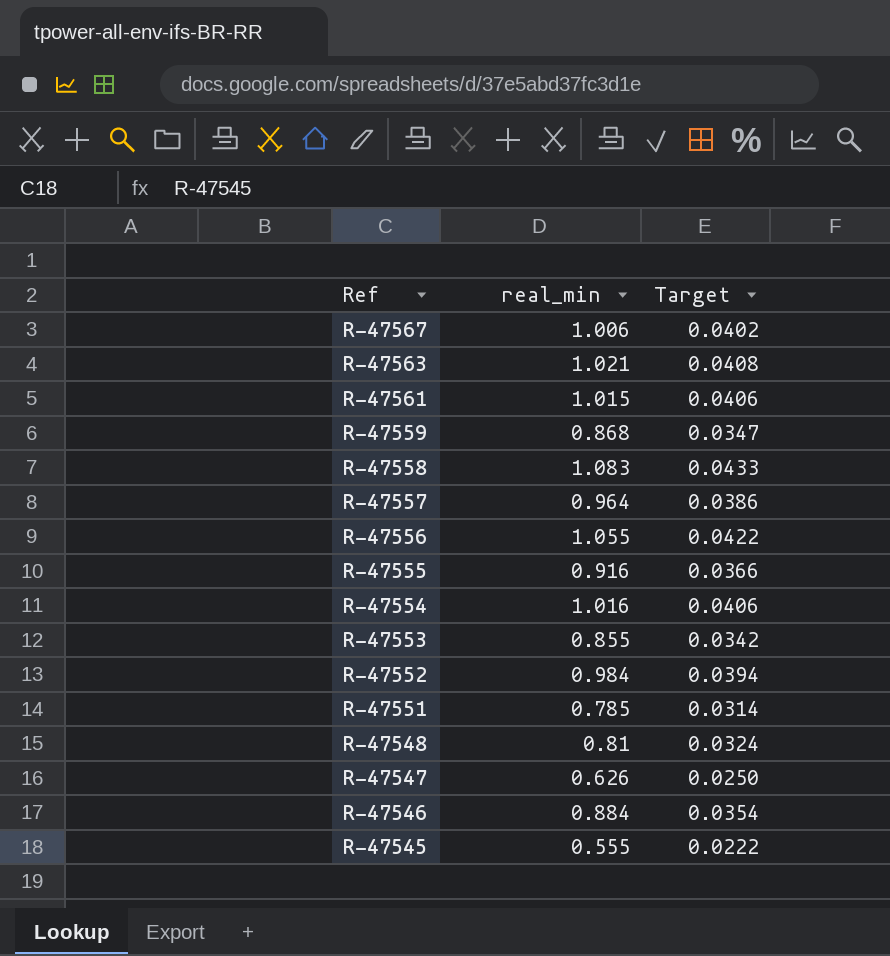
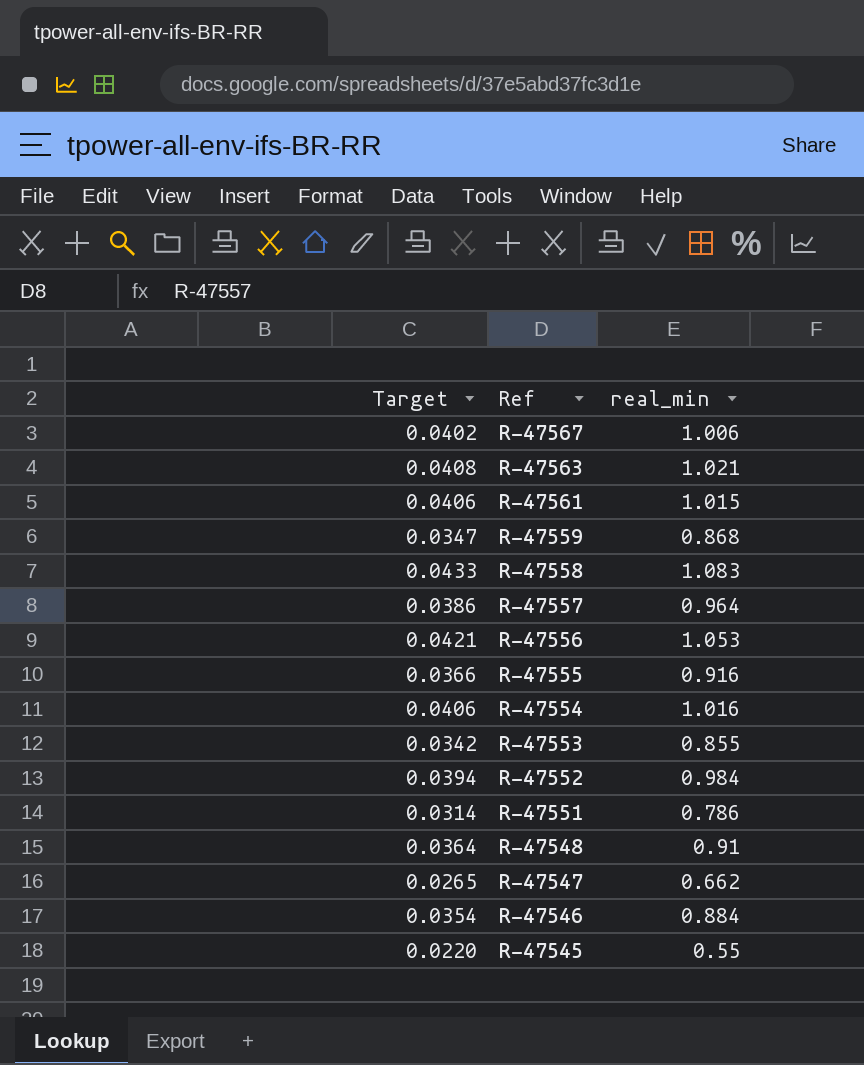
column Target | position: 3 -> 1
R-47556 | Target: 0.0422 -> 0.0421
R-47556 | real_min: 1.055 -> 1.053
R-47551 | real_min: 0.785 -> 0.786
R-47548 | Target: 0.0324 -> 0.0364
R-47548 | real_min: 0.81 -> 0.91
R-47547 | Target: 0.0250 -> 0.0265
R-47547 | real_min: 0.626 -> 0.662
R-47545 | Target: 0.0222 -> 0.0220
R-47545 | real_min: 0.555 -> 0.55

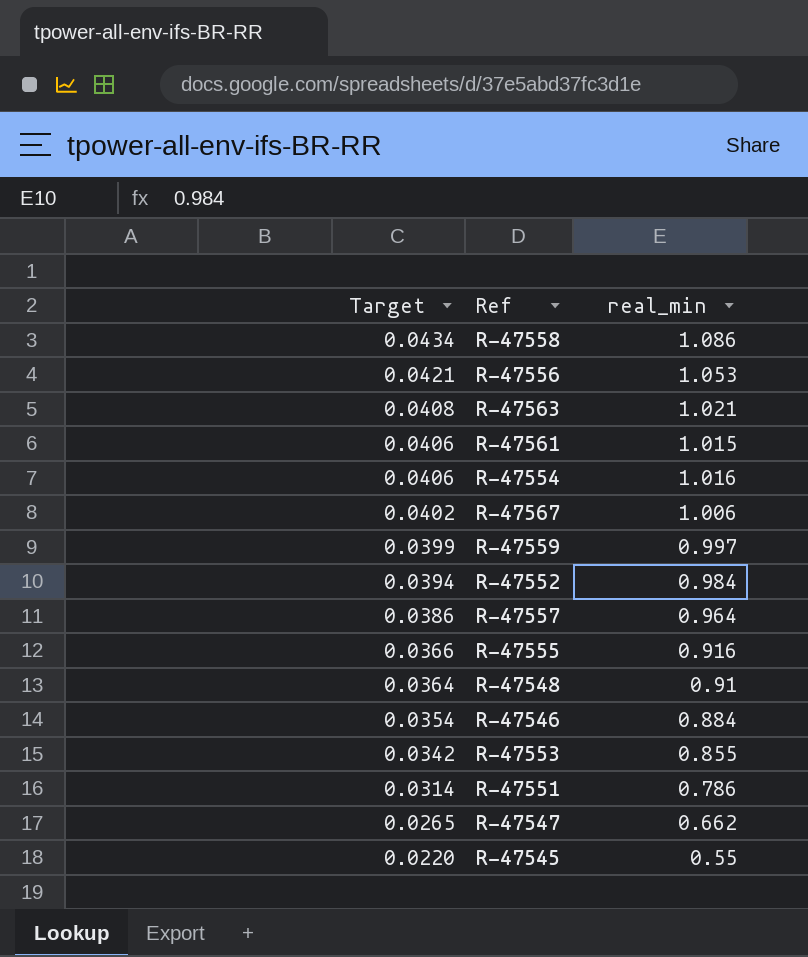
row order: Ref descending -> Target descending
R-47558 | Target: 0.0433 -> 0.0434
R-47558 | real_min: 1.083 -> 1.086
R-47559 | Target: 0.0347 -> 0.0399
R-47559 | real_min: 0.868 -> 0.997

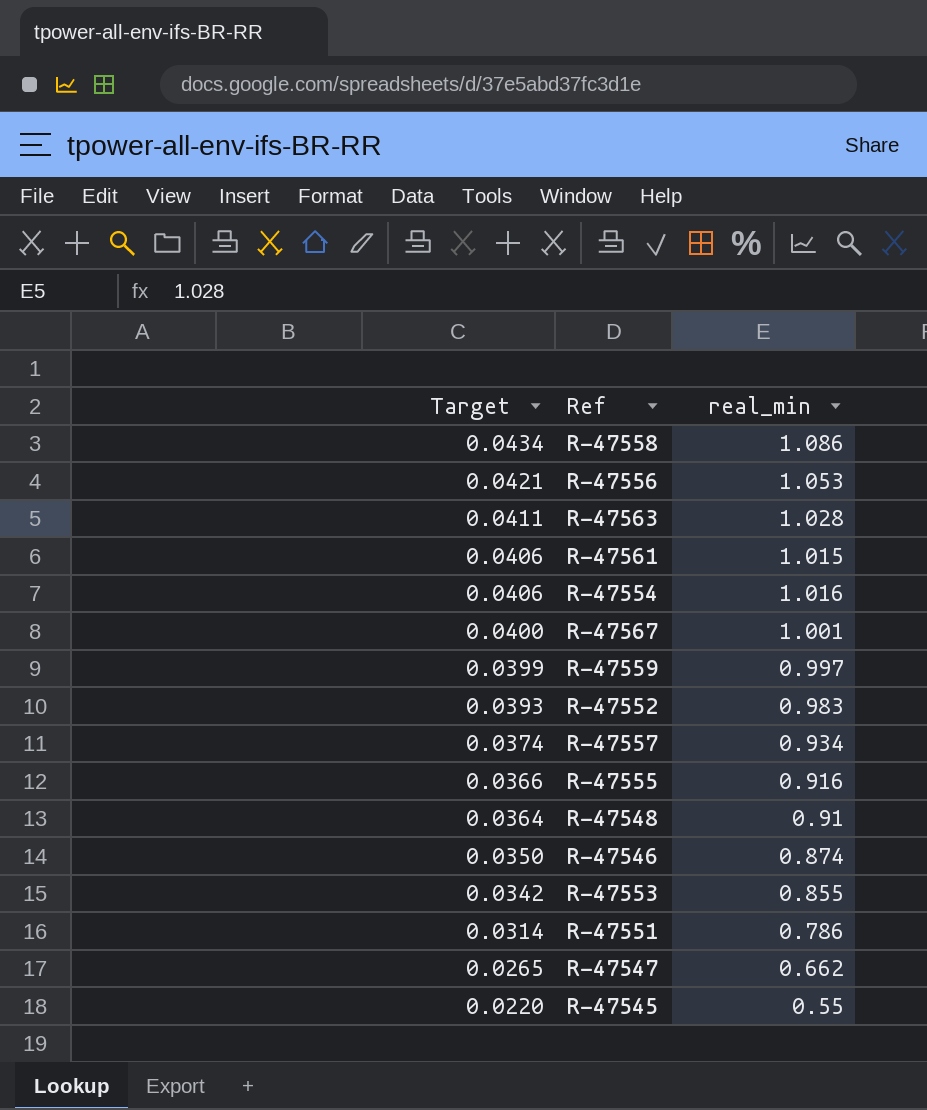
R-47563 | Target: 0.0408 -> 0.0411
R-47563 | real_min: 1.021 -> 1.028
R-47567 | Target: 0.0402 -> 0.0400
R-47567 | real_min: 1.006 -> 1.001
R-47552 | Target: 0.0394 -> 0.0393
R-47552 | real_min: 0.984 -> 0.983
R-47557 | Target: 0.0386 -> 0.0374
R-47557 | real_min: 0.964 -> 0.934
R-47546 | Target: 0.0354 -> 0.0350
R-47546 | real_min: 0.884 -> 0.874

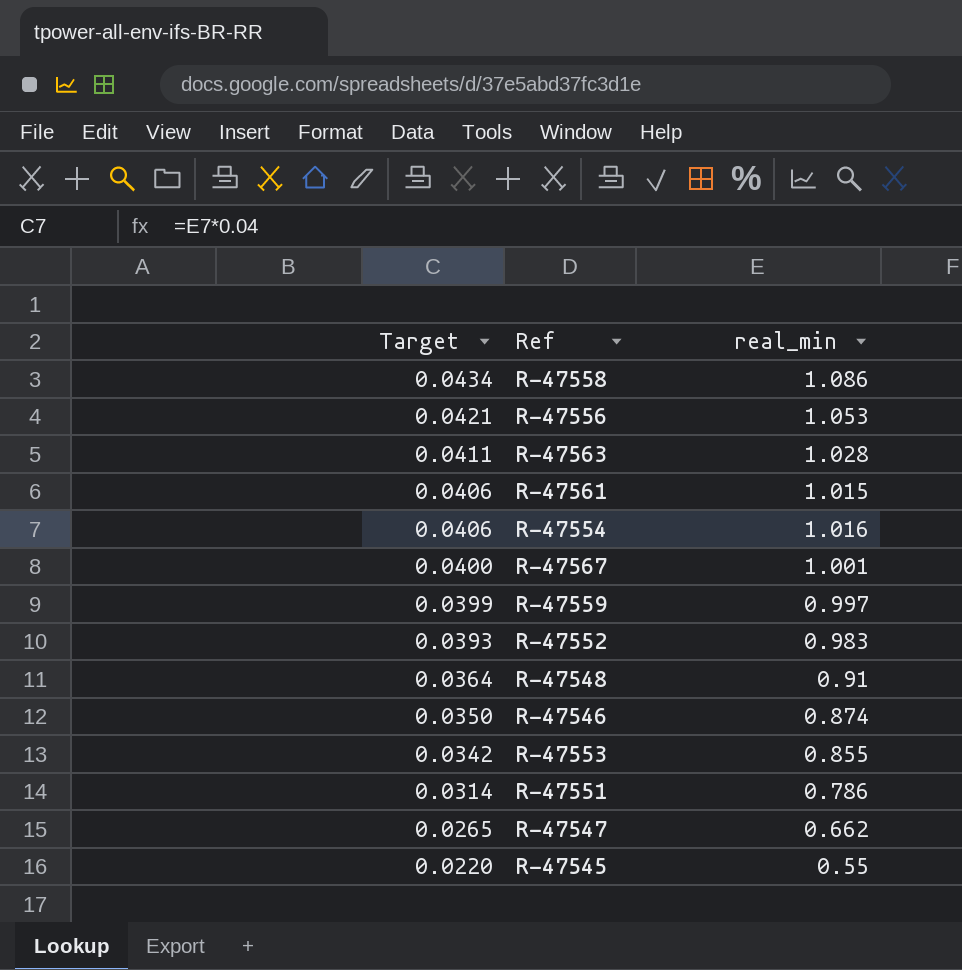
row R-47557: 0.0374 | 0.934 -> none
row R-47555: 0.0366 | 0.916 -> none

